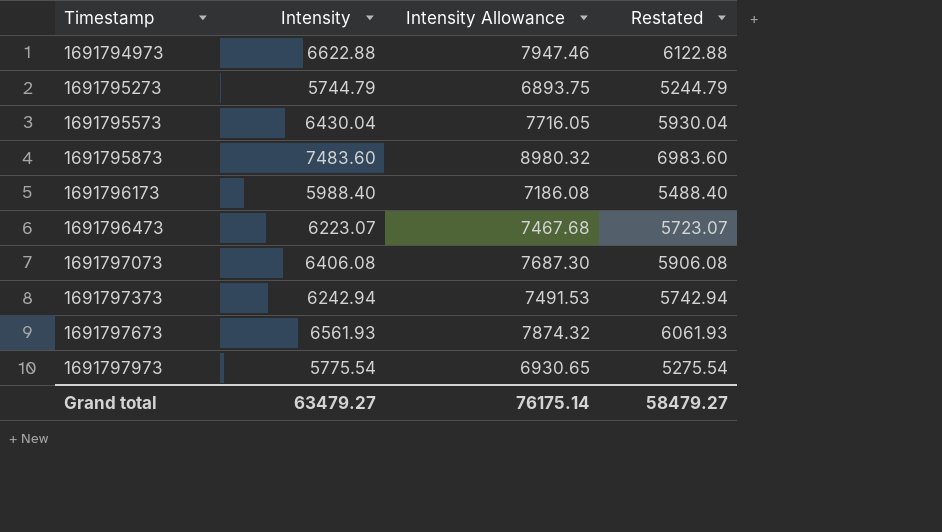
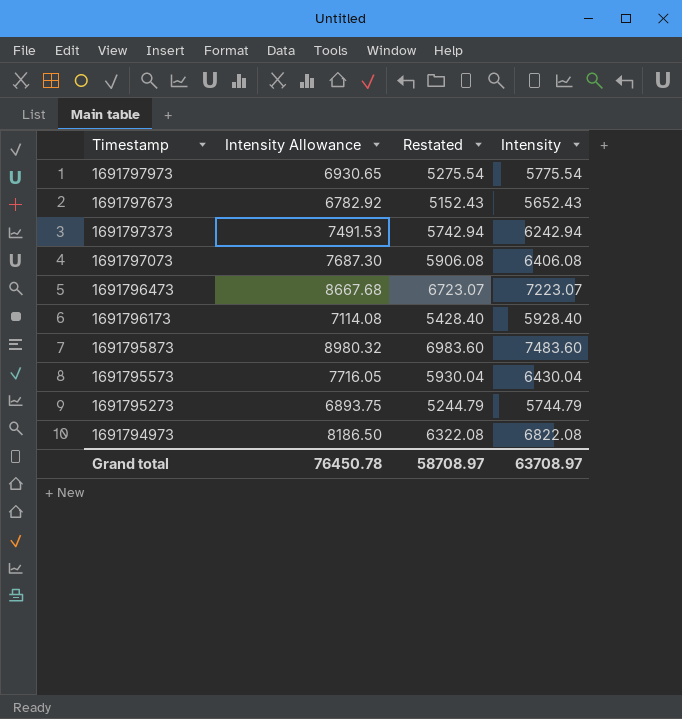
row order: Timestamp ascending -> Timestamp descending
column Intensity | position: 2 -> 4
1691797673 | Intensity Allowance: 7874.32 -> 6782.92
1691797673 | Restated: 6061.93 -> 5152.43
1691797673 | Intensity: 6561.93 -> 5652.43
1691796473 | Intensity Allowance: 7467.68 -> 8667.68
1691796473 | Restated: 5723.07 -> 6723.07
1691796473 | Intensity: 6223.07 -> 7223.07
1691796173 | Intensity Allowance: 7186.08 -> 7114.08
1691796173 | Restated: 5488.40 -> 5428.40
1691796173 | Intensity: 5988.40 -> 5928.40
1691794973 | Intensity Allowance: 7947.46 -> 8186.50
1691794973 | Restated: 6122.88 -> 6322.08
1691794973 | Intensity: 6622.88 -> 6822.08
Grand total | Intensity Allowance: 76175.14 -> 76450.78
Grand total | Restated: 58479.27 -> 58708.97
Grand total | Intensity: 63479.27 -> 63708.97

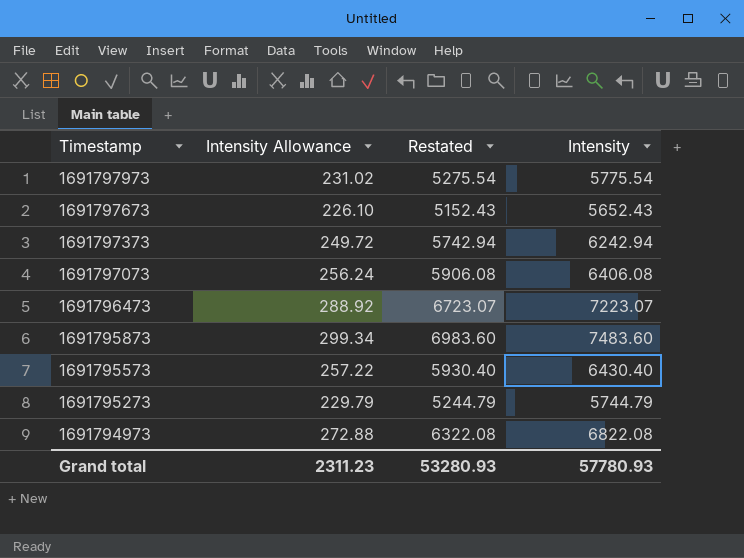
column Intensity Allowance | formula: [Intensity] * 1.2 -> [Intensity] * 0.04
row 1691796173: 7114.08 | 5428.40 | 5928.40 -> none
1691795573 | Restated: 5930.04 -> 5930.40
1691795573 | Intensity: 6430.04 -> 6430.40
Grand total | Intensity Allowance: 76450.78 -> 2311.23
Grand total | Restated: 58708.97 -> 53280.93
Grand total | Intensity: 63708.97 -> 57780.93

